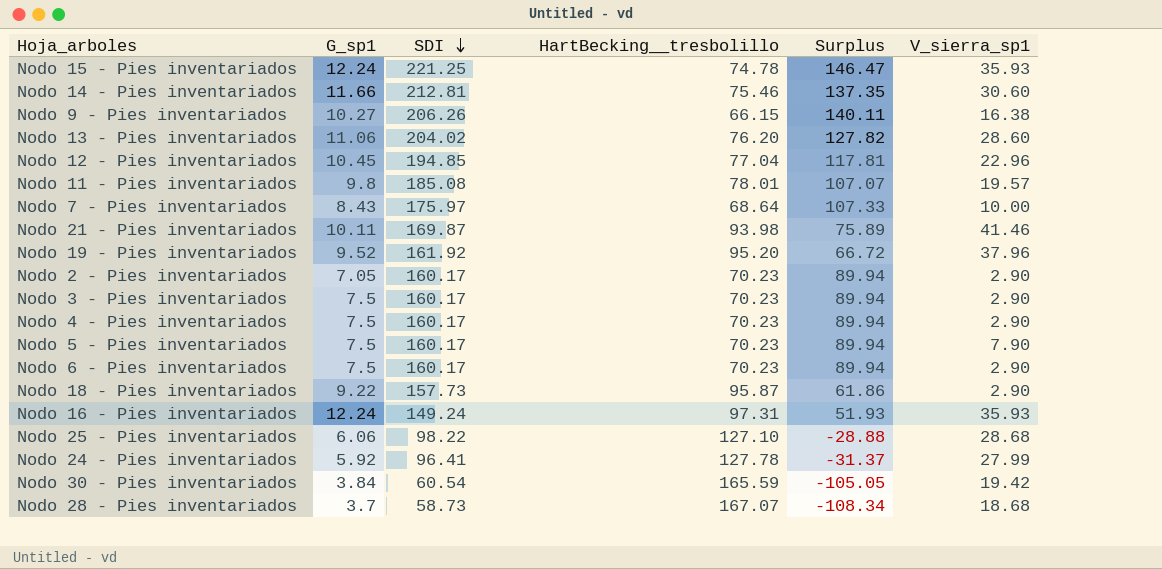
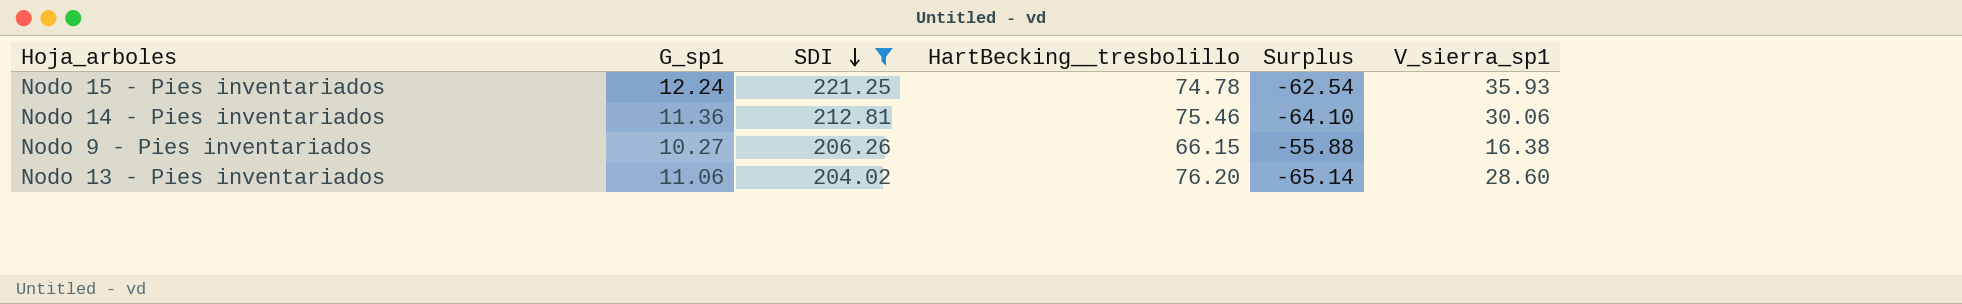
filter: none -> SDI >= 204.02
column Surplus | formula: [SDI] - [HartBecking__tresbolillo] -> [G_sp1] - [HartBecking__tresbolillo]
Nodo 14 - Pies inventariados | G_sp1: 11.66 -> 11.36
Nodo 14 - Pies inventariados | V_sierra_sp1: 30.60 -> 30.06

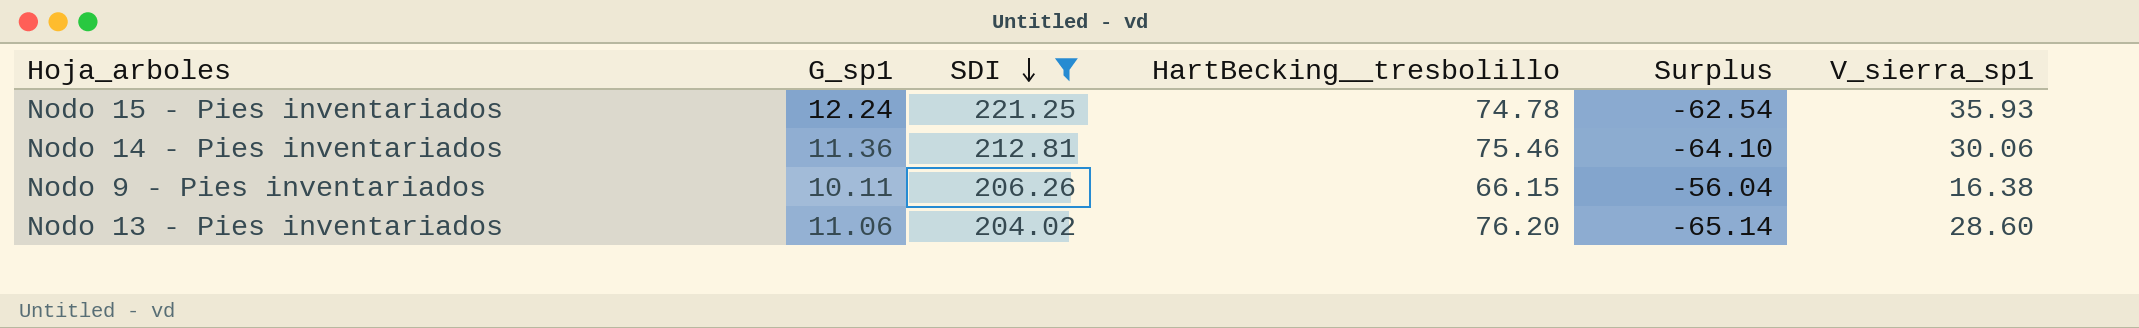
Nodo 9 - Pies inventariados | G_sp1: 10.27 -> 10.11
Nodo 9 - Pies inventariados | Surplus: -55.88 -> -56.04

